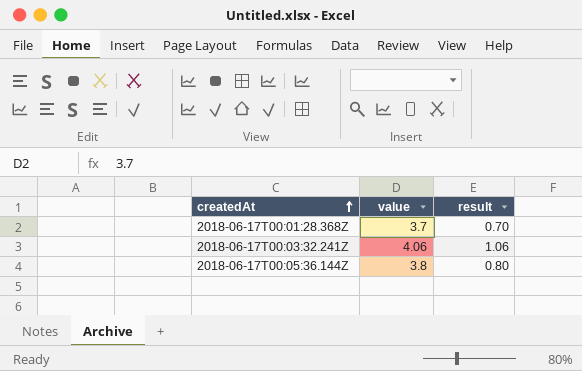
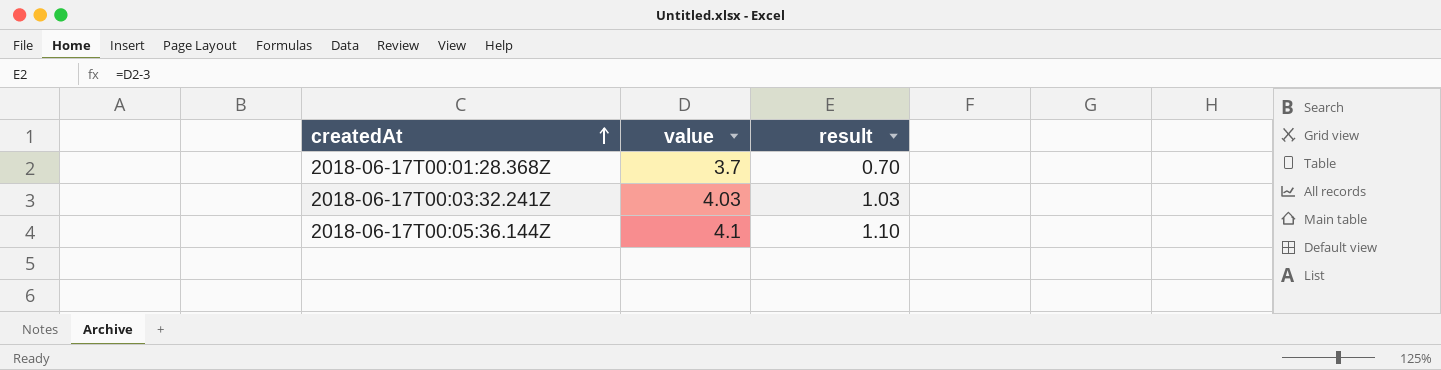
2018-06-17T00:03:32.241Z | value: 4.06 -> 4.03
2018-06-17T00:03:32.241Z | result: 1.06 -> 1.03
2018-06-17T00:05:36.144Z | value: 3.8 -> 4.1
2018-06-17T00:05:36.144Z | result: 0.80 -> 1.10

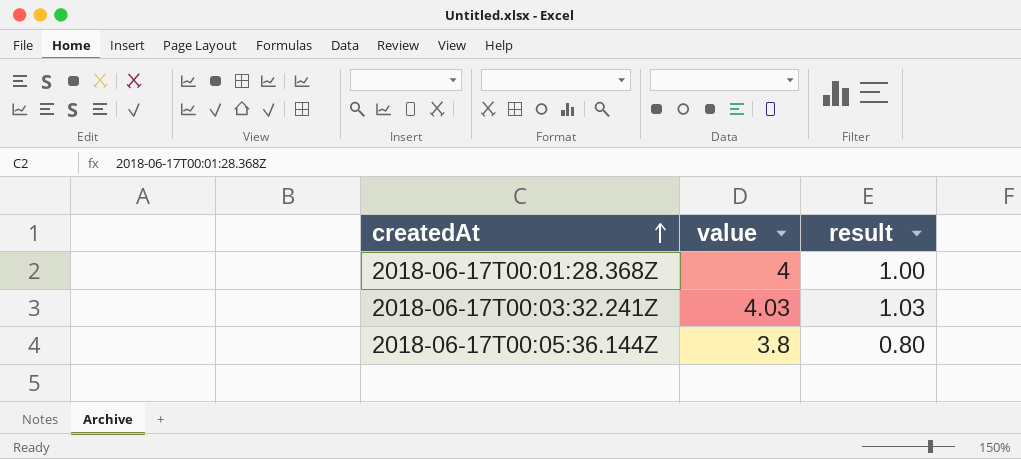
2018-06-17T00:01:28.368Z | value: 3.7 -> 4
2018-06-17T00:01:28.368Z | result: 0.70 -> 1.00
2018-06-17T00:05:36.144Z | value: 4.1 -> 3.8
2018-06-17T00:05:36.144Z | result: 1.10 -> 0.80

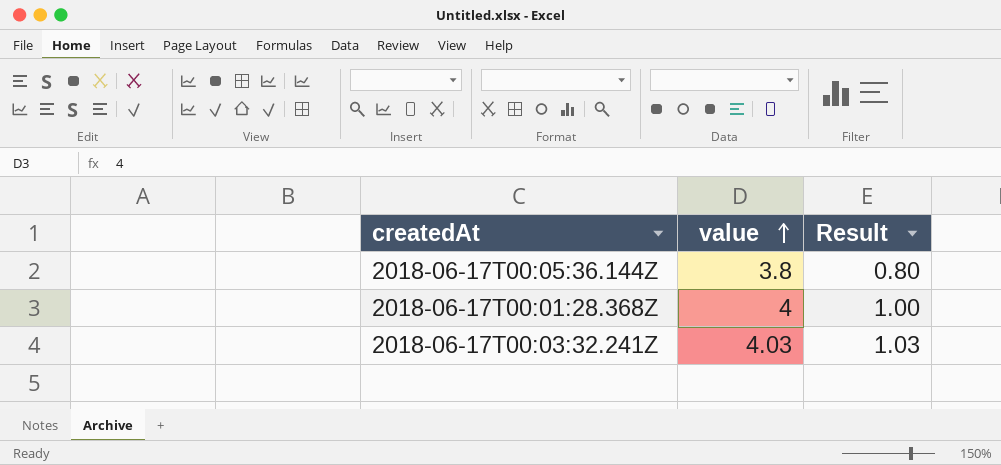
row order: createdAt ascending -> value ascending
column name: result -> Result

